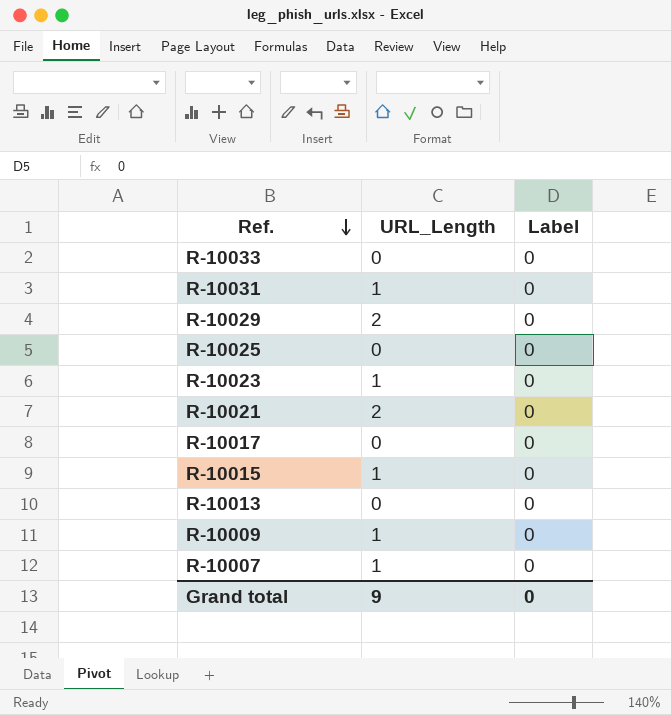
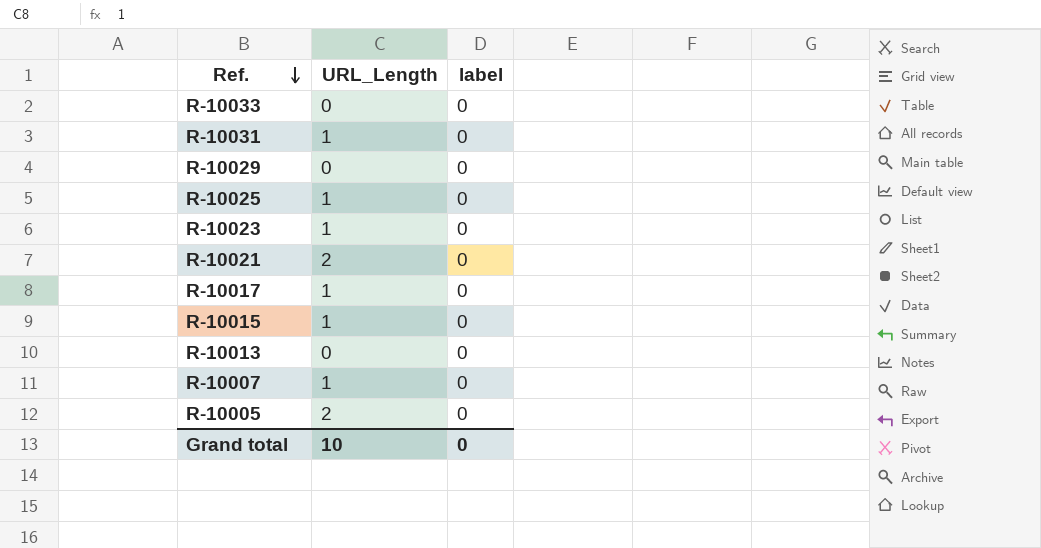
column name: Label -> label
row R-10009: 1 | 0 -> none
R-10029 | URL_Length: 2 -> 0
R-10025 | URL_Length: 0 -> 1
R-10017 | URL_Length: 0 -> 1
row R-10005: none -> 2 | 0
Grand total | URL_Length: 9 -> 10

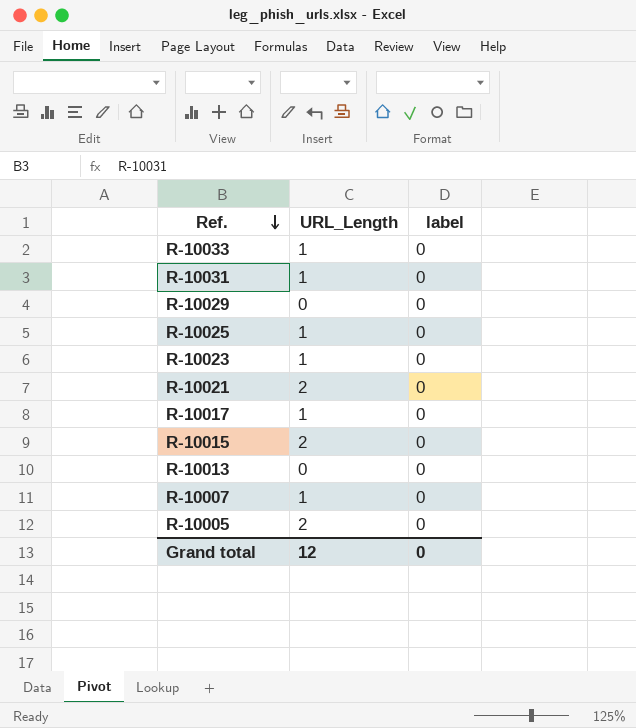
R-10033 | URL_Length: 0 -> 1
R-10015 | URL_Length: 1 -> 2
Grand total | URL_Length: 10 -> 12

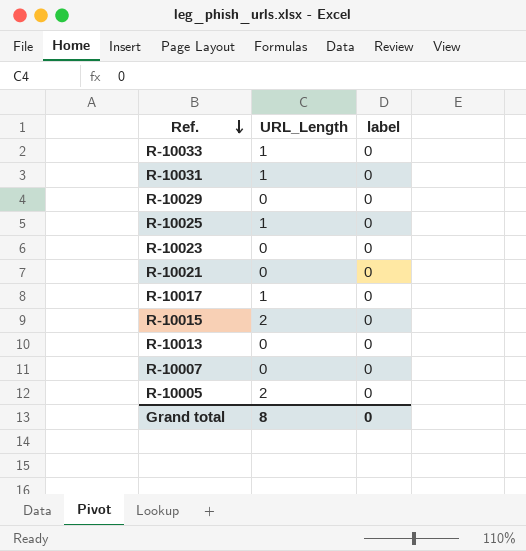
R-10023 | URL_Length: 1 -> 0
R-10021 | URL_Length: 2 -> 0
R-10007 | URL_Length: 1 -> 0
Grand total | URL_Length: 12 -> 8

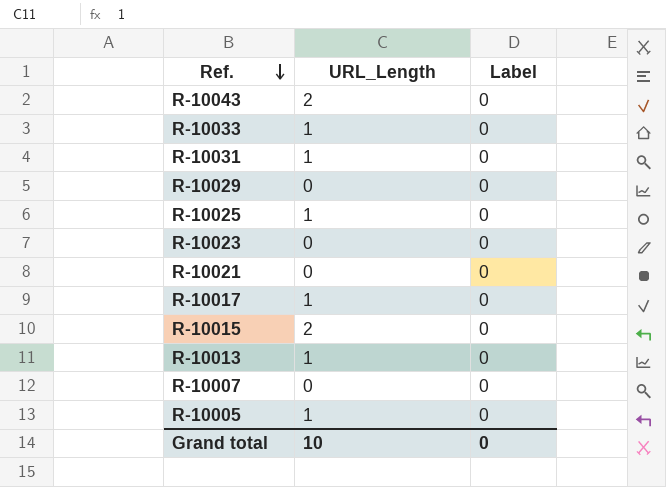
column name: label -> Label
row R-10043: none -> 2 | 0
R-10013 | URL_Length: 0 -> 1
R-10005 | URL_Length: 2 -> 1
Grand total | URL_Length: 8 -> 10

